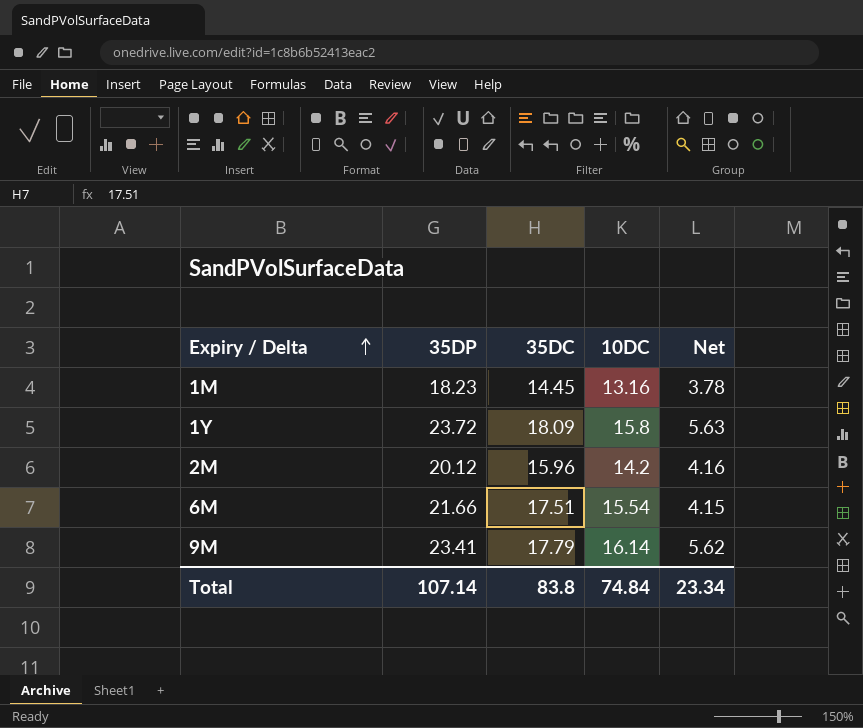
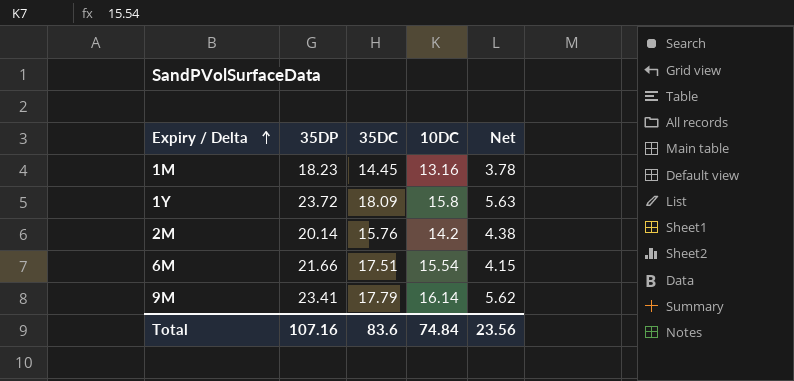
2M | 35DP: 20.12 -> 20.14
2M | 35DC: 15.96 -> 15.76
2M | Net: 4.16 -> 4.38
Total | 35DP: 107.14 -> 107.16
Total | 35DC: 83.8 -> 83.6
Total | Net: 23.34 -> 23.56

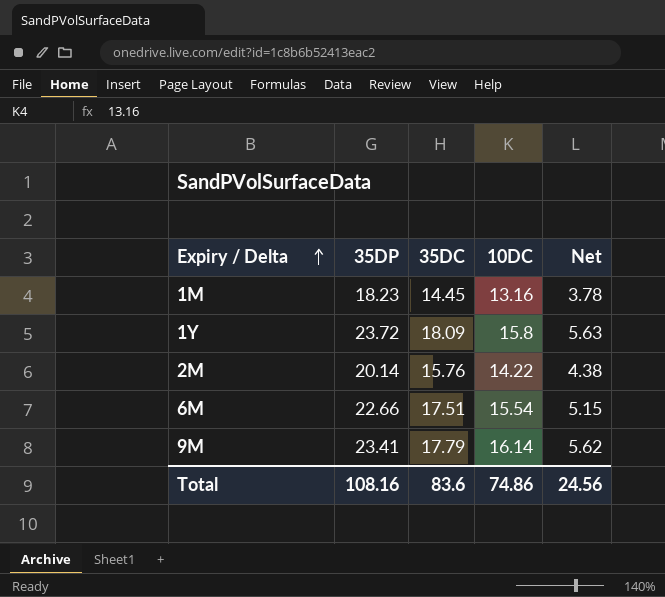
2M | 10DC: 14.2 -> 14.22
6M | 35DP: 21.66 -> 22.66
6M | Net: 4.15 -> 5.15
Total | 35DP: 107.16 -> 108.16
Total | 10DC: 74.84 -> 74.86
Total | Net: 23.56 -> 24.56

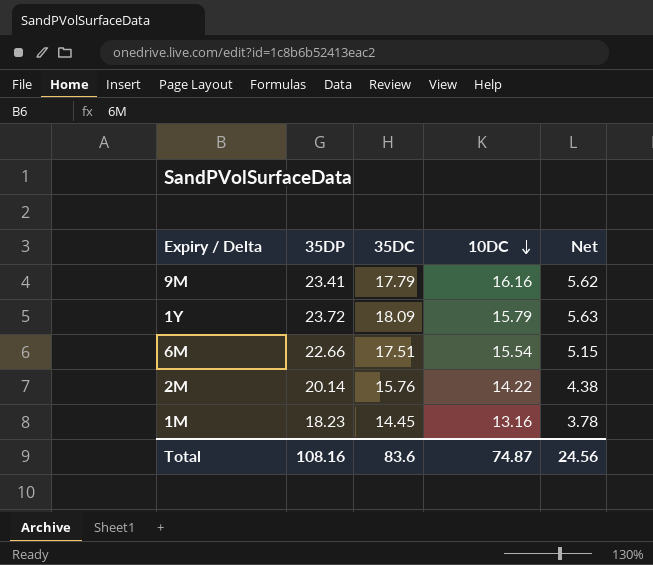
row order: Expiry / Delta ascending -> 10DC descending
9M | 10DC: 16.14 -> 16.16
1Y | 10DC: 15.8 -> 15.79
Total | 10DC: 74.86 -> 74.87

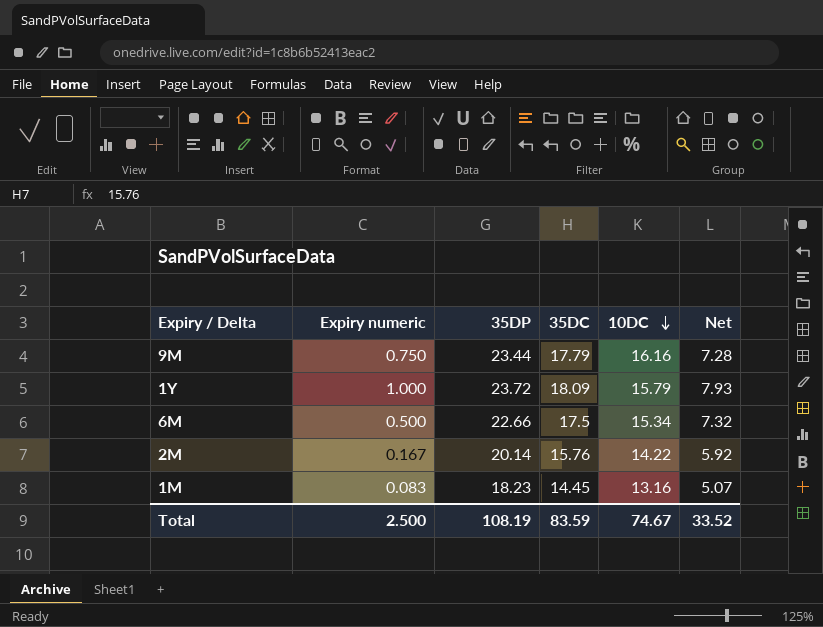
column Expiry numeric | position: none -> 2
column Net | formula: [35DP] - [35DC] -> [35DP] - [10DC]
9M | 35DP: 23.41 -> 23.44
6M | 35DC: 17.51 -> 17.5
6M | 10DC: 15.54 -> 15.34
Total | 35DP: 108.16 -> 108.19
Total | 35DC: 83.6 -> 83.59
Total | 10DC: 74.87 -> 74.67
Total | Net: 24.56 -> 33.52

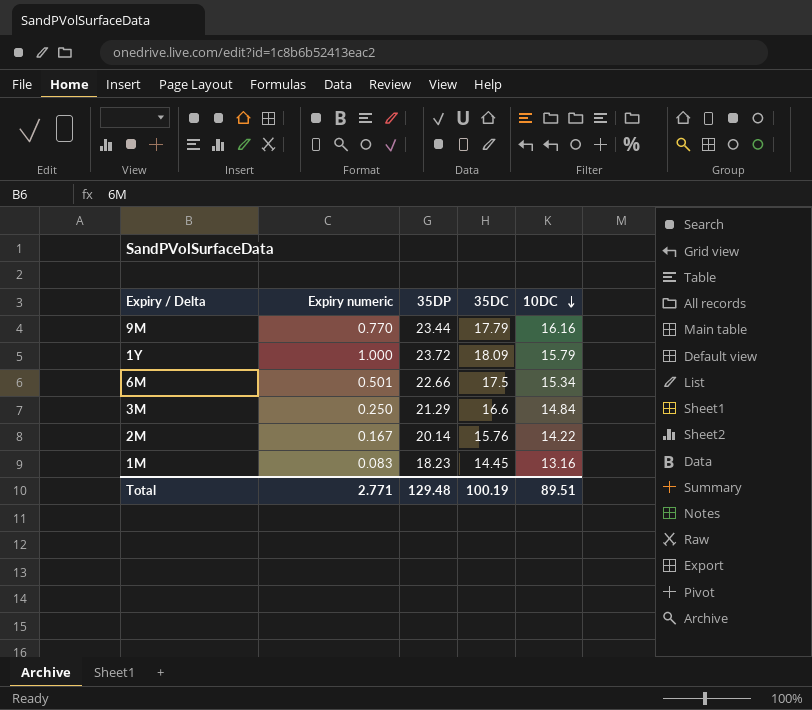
column Net | formula: [35DP] - [10DC] -> none
9M | Expiry numeric: 0.750 -> 0.770
6M | Expiry numeric: 0.500 -> 0.501
row 3M: none -> 0.250 | 21.29 | 16.6 | 14.84
Total | Expiry numeric: 2.500 -> 2.771
Total | 35DP: 108.19 -> 129.48
Total | 35DC: 83.59 -> 100.19
Total | 10DC: 74.67 -> 89.51

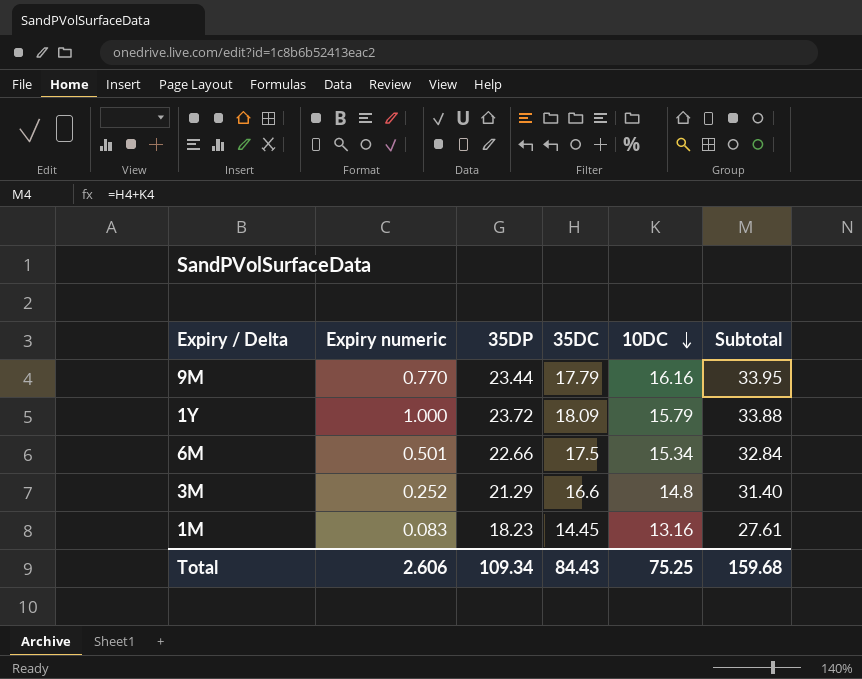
column Subtotal | formula: none -> [35DC] + [10DC]
row 2M: 0.167 | 20.14 | 15.76 | 14.22 -> none
3M | Expiry numeric: 0.250 -> 0.252
3M | 10DC: 14.84 -> 14.8
Total | Expiry numeric: 2.771 -> 2.606
Total | 35DP: 129.48 -> 109.34
Total | 35DC: 100.19 -> 84.43
Total | 10DC: 89.51 -> 75.25

